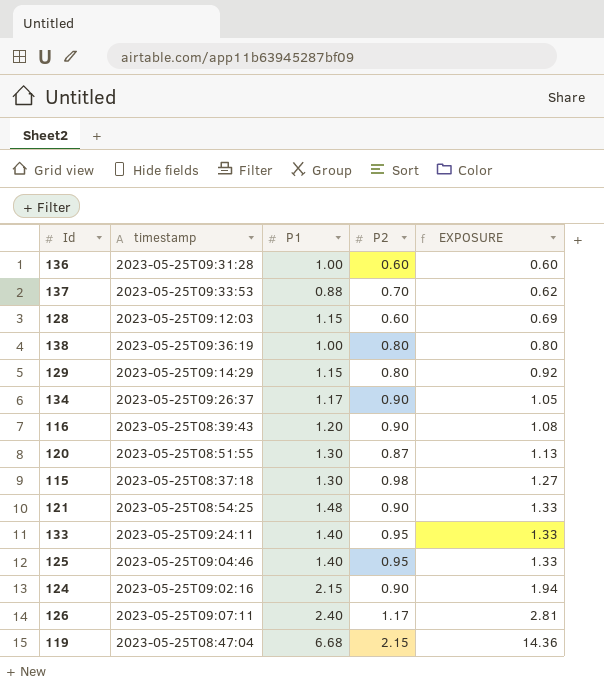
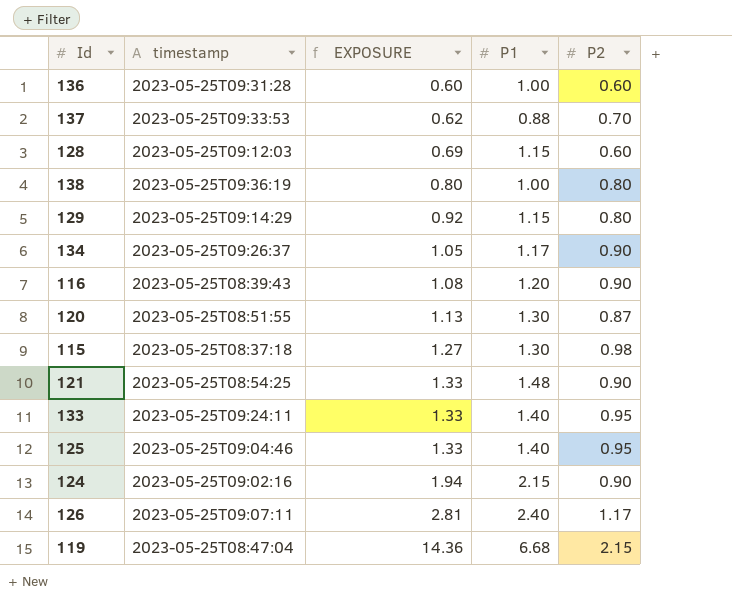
column EXPOSURE | position: 5 -> 3

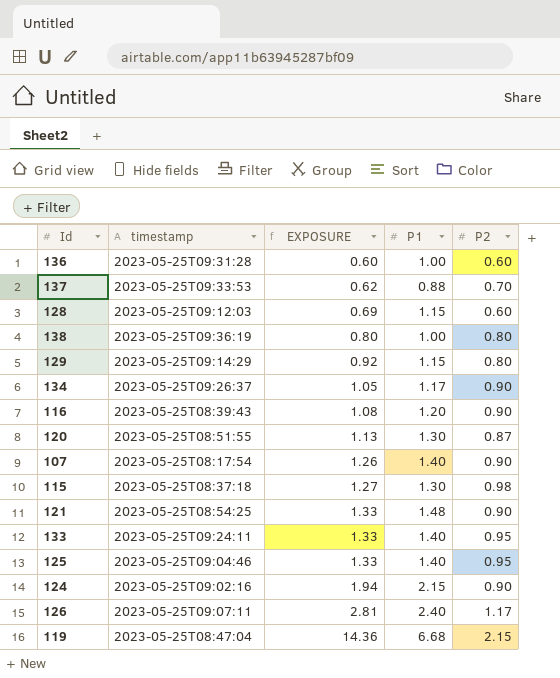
row 107: none -> 2023-05-25T08:17:54 | 1.26 | 1.40 | 0.90

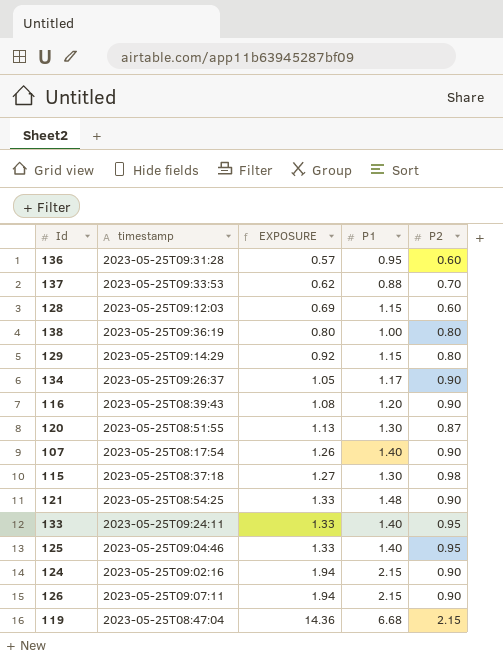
136 | EXPOSURE: 0.60 -> 0.57
136 | P1: 1.00 -> 0.95
126 | EXPOSURE: 2.81 -> 1.94
126 | P1: 2.40 -> 2.15
126 | P2: 1.17 -> 0.90

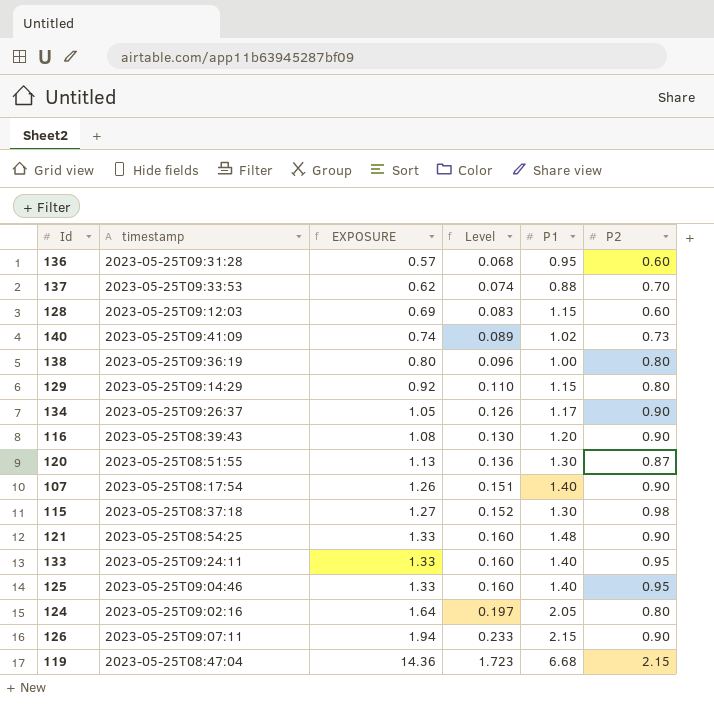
column Level | formula: none -> [EXPOSURE] * 0.12
row 140: none -> 2023-05-25T09:41:09 | 0.74 | 0.089 | 1.02 | 0.73
124 | EXPOSURE: 1.94 -> 1.64
124 | P1: 2.15 -> 2.05
124 | P2: 0.90 -> 0.80

